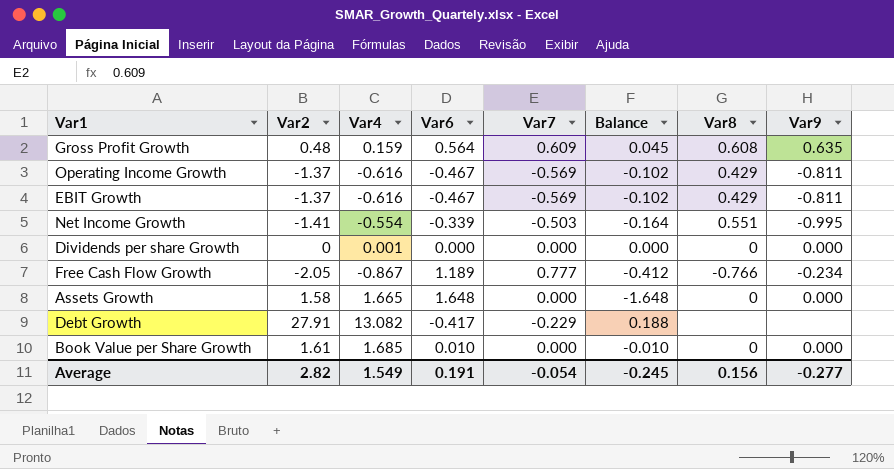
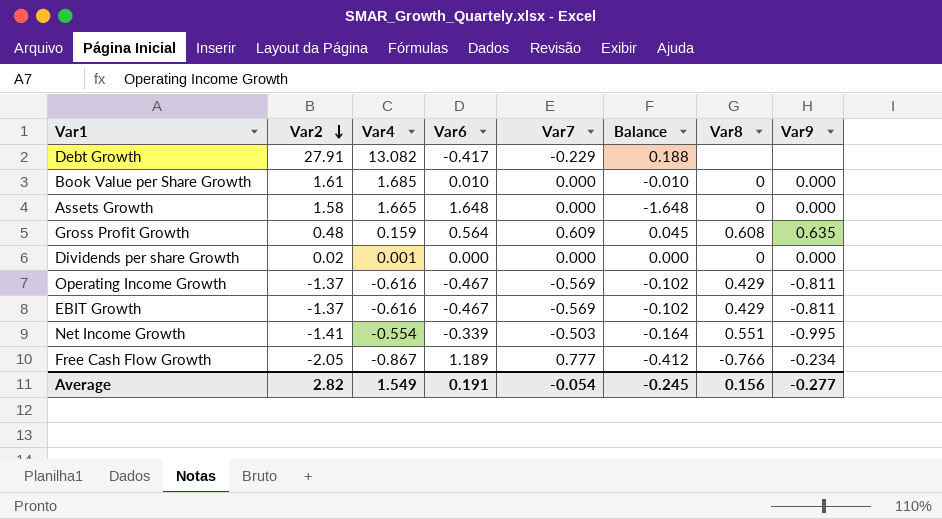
row order: none -> Var2 descending
Dividends per share Growth | Var2: 0 -> 0.02

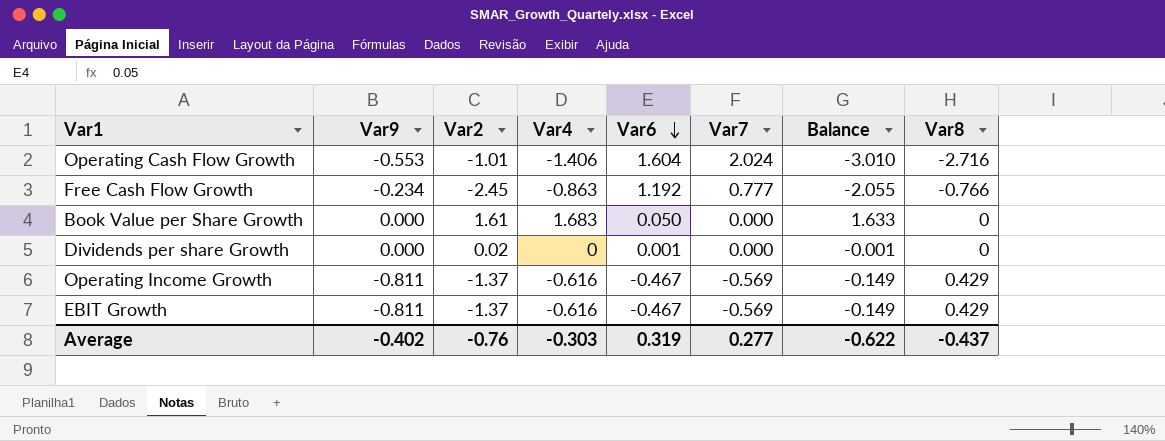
row order: Var2 descending -> Var6 descending
column Var9 | position: 8 -> 2
column Balance | formula: [Var7] - [Var6] -> [Var4] - [Var6]
row Debt Growth: 27.91 | 13.082 | -0.417 | -0.229 | 0.188 | none | none -> none
row Assets Growth: 1.58 | 1.665 | 1.648 | 0.000 | -1.648 | 0 | 0.000 -> none
row Gross Profit Growth: 0.48 | 0.159 | 0.564 | 0.609 | 0.045 | 0.608 | 0.635 -> none
row Net Income Growth: -1.41 | -0.554 | -0.339 | -0.503 | -0.164 | 0.551 | -0.995 -> none
row Operating Cash Flow Growth: none -> -0.553 | -1.01 | -1.406 | 1.604 | 2.024 | -3.010 | -2.716
Free Cash Flow Growth | Var2: -2.05 -> -2.45
Free Cash Flow Growth | Var4: -0.867 -> -0.863
Free Cash Flow Growth | Var6: 1.189 -> 1.192
Book Value per Share Growth | Var4: 1.685 -> 1.683
Book Value per Share Growth | Var6: 0.010 -> 0.050
Dividends per share Growth | Var4: 0.001 -> 0
Dividends per share Growth | Var6: 0.000 -> 0.001
Average | Var9: -0.277 -> -0.402
Average | Var2: 2.82 -> -0.76
Average | Var4: 1.549 -> -0.303
Average | Var6: 0.191 -> 0.319
Average | Var7: -0.054 -> 0.277
Average | Balance: -0.245 -> -0.622
Average | Var8: 0.156 -> -0.437

